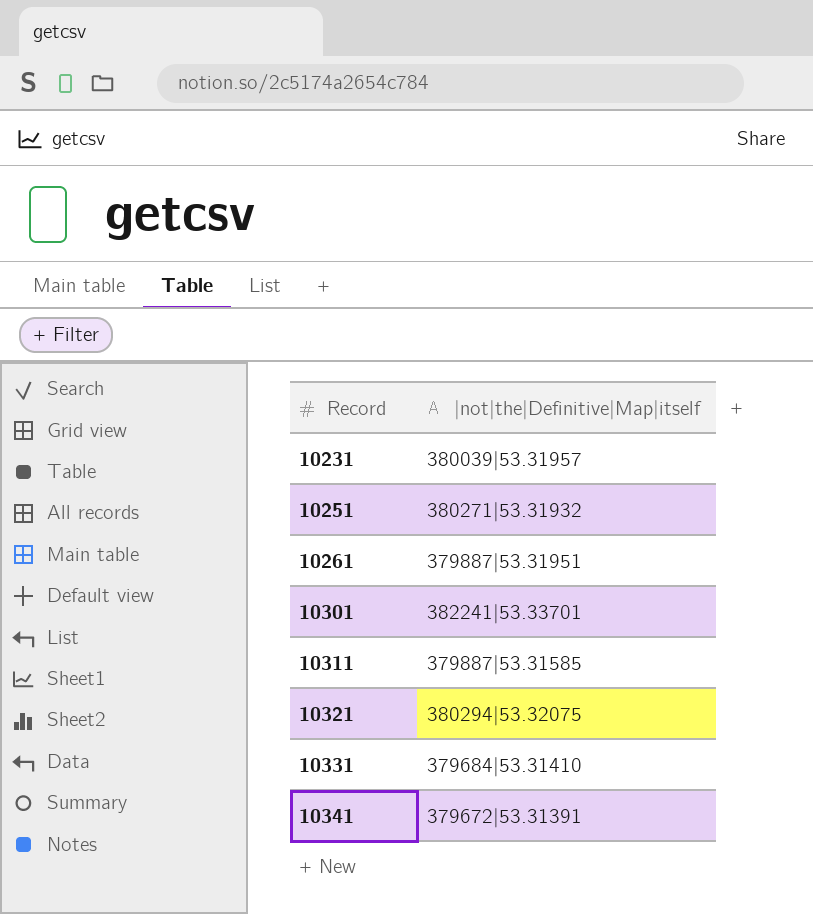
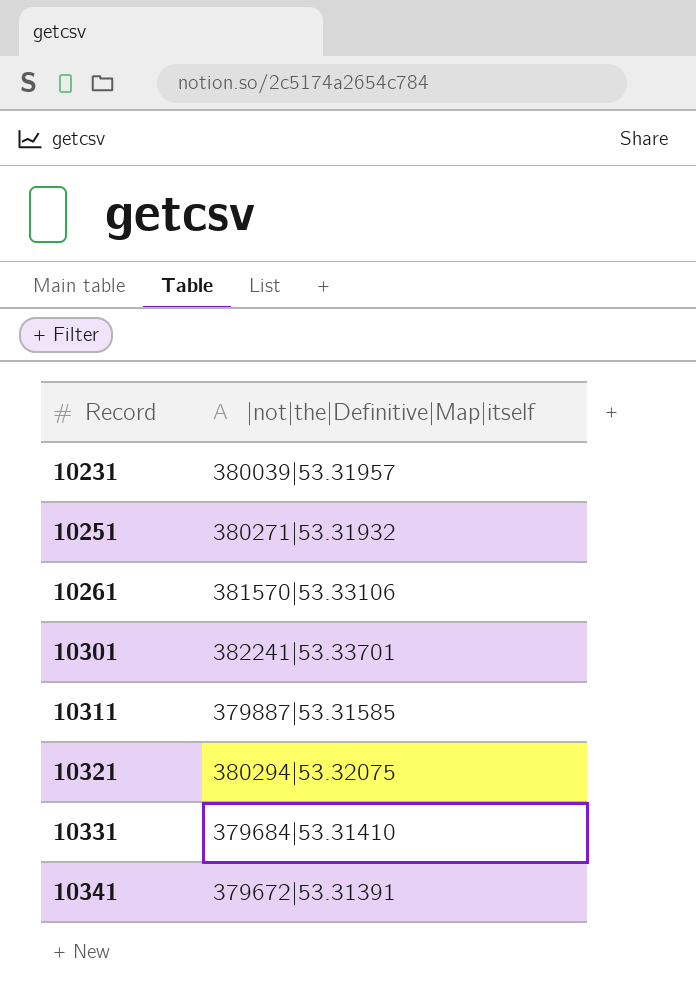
10261 | |not|the|Definitive|Map|itself: 379887|53.31951 -> 381570|53.33106

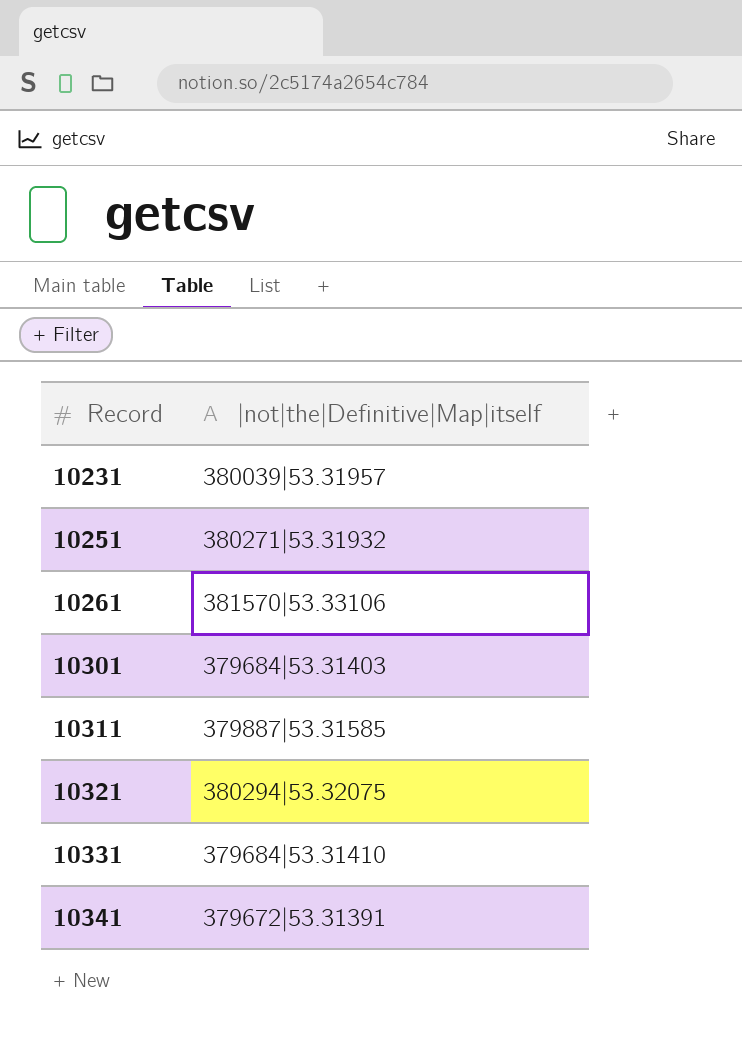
10301 | |not|the|Definitive|Map|itself: 382241|53.33701 -> 379684|53.31403

